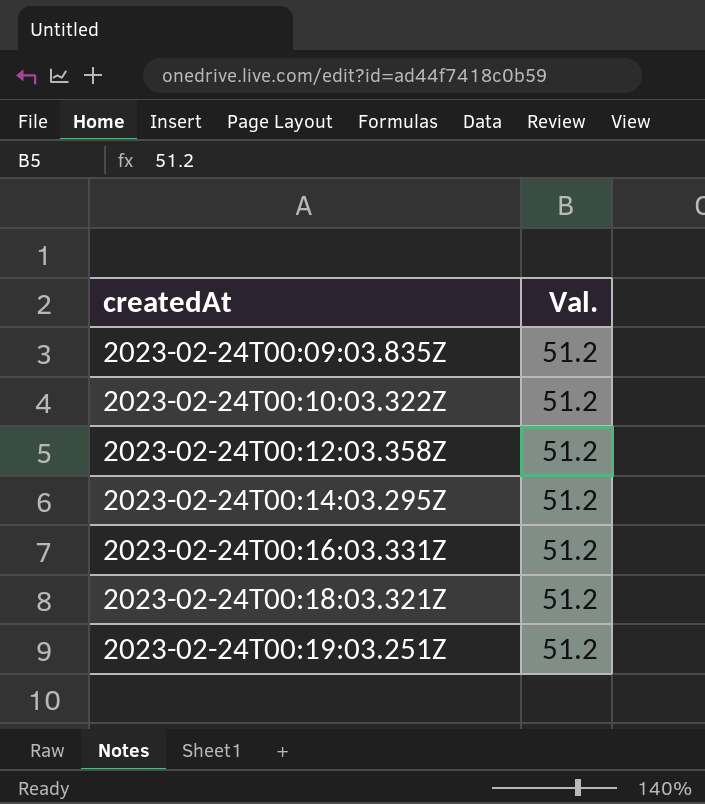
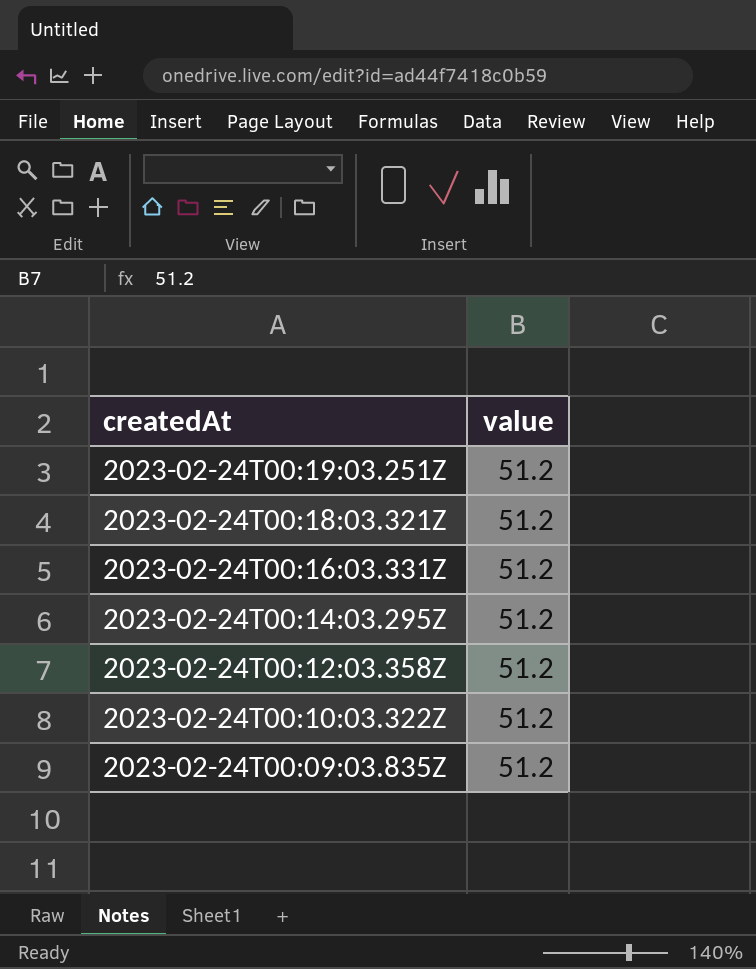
row order: createdAt ascending -> createdAt descending
column name: Val. -> value

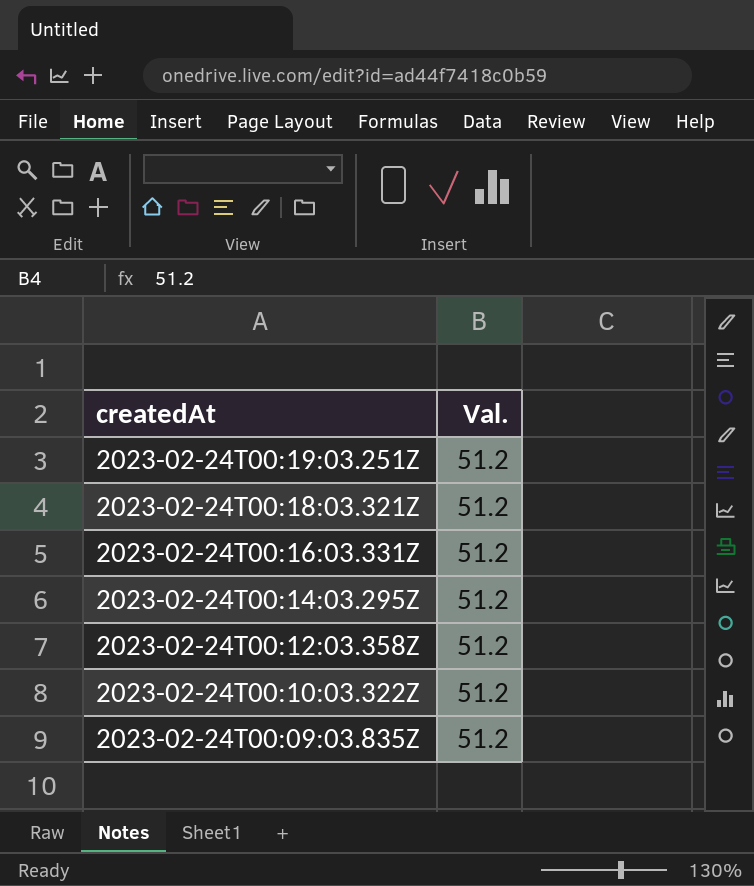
column name: value -> Val.

